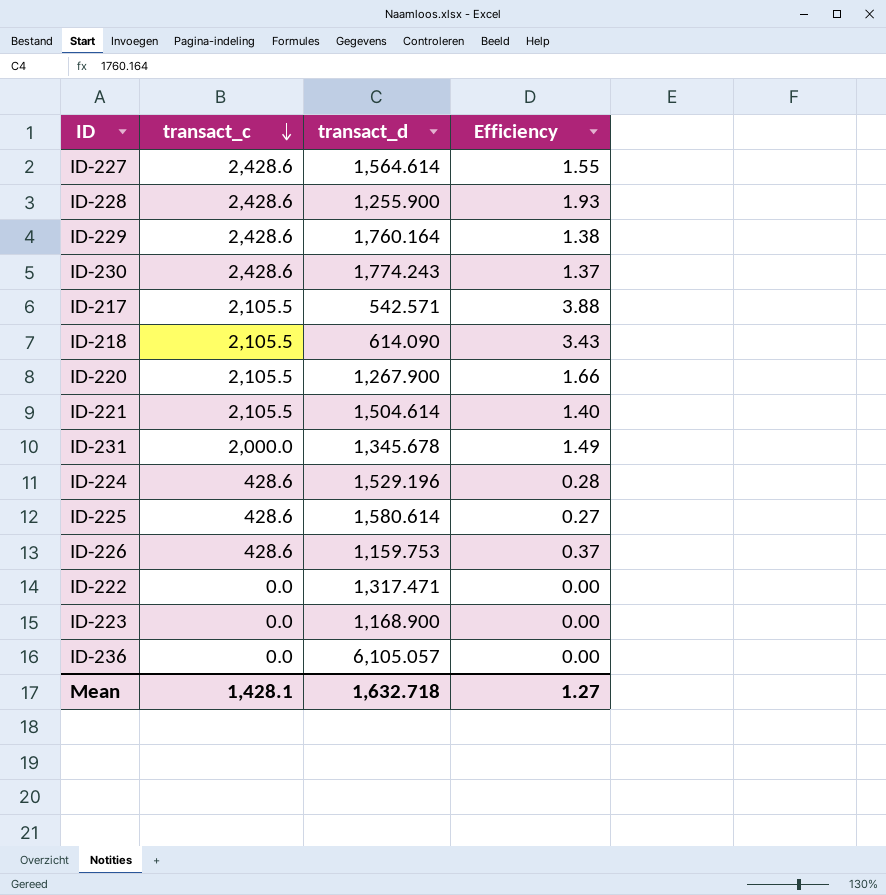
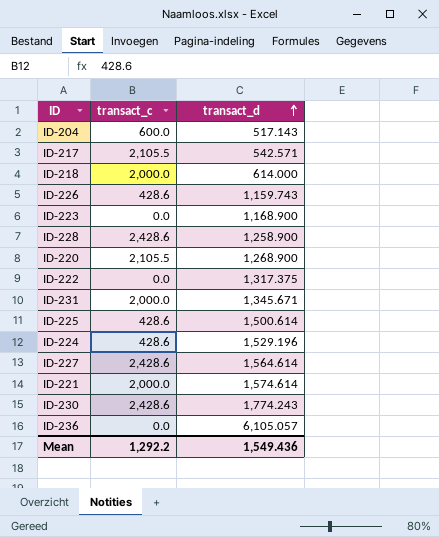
row order: transact_c descending -> transact_d ascending
column Efficiency | formula: [transact_c] / [transact_d] -> none
row ID-229: 2,428.6 | 1,760.164 | 1.38 -> none
row ID-204: none -> 600.0 | 517.143
ID-218 | transact_c: 2,105.5 -> 2,000.0
ID-218 | transact_d: 614.090 -> 614.000
ID-226 | transact_d: 1,159.753 -> 1,159.743
ID-228 | transact_d: 1,255.900 -> 1,258.900
ID-220 | transact_d: 1,267.900 -> 1,268.900
ID-222 | transact_d: 1,317.471 -> 1,317.375
ID-231 | transact_d: 1,345.678 -> 1,345.671
ID-225 | transact_d: 1,580.614 -> 1,500.614
ID-221 | transact_c: 2,105.5 -> 2,000.0
ID-221 | transact_d: 1,504.614 -> 1,574.614
Mean | transact_c: 1,428.1 -> 1,292.2
Mean | transact_d: 1,632.718 -> 1,549.436

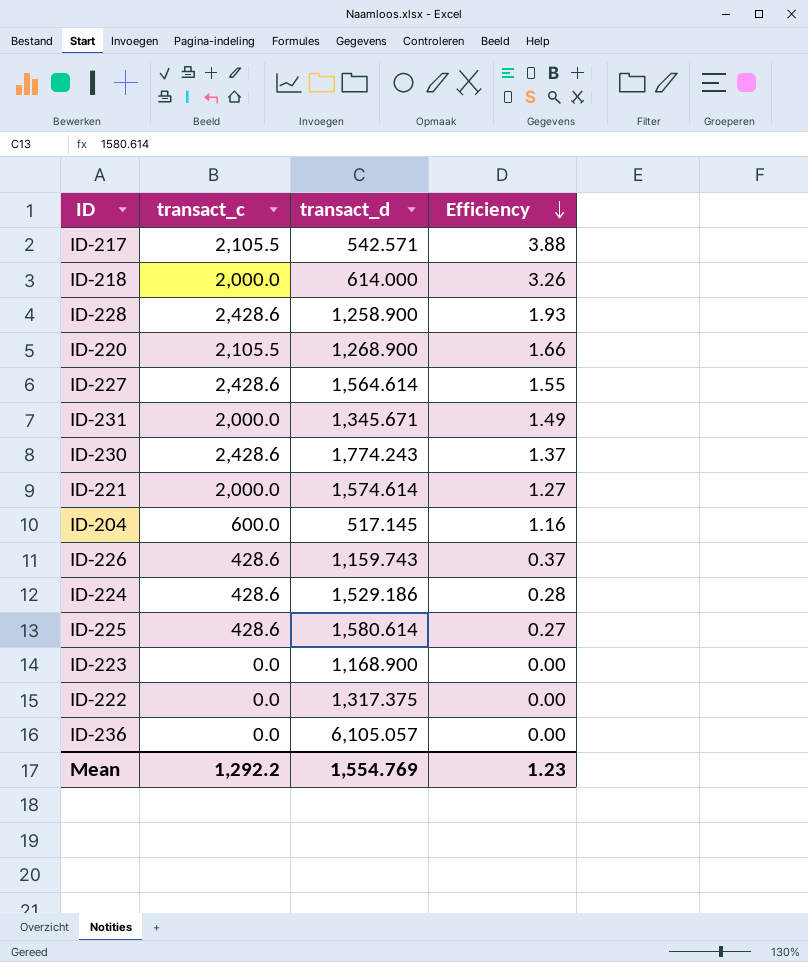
row order: transact_d ascending -> Efficiency descending
column Efficiency | formula: none -> [transact_c] / [transact_d]
ID-204 | transact_d: 517.143 -> 517.145
ID-224 | transact_d: 1,529.196 -> 1,529.186
ID-225 | transact_d: 1,500.614 -> 1,580.614
Mean | transact_d: 1,549.436 -> 1,554.769

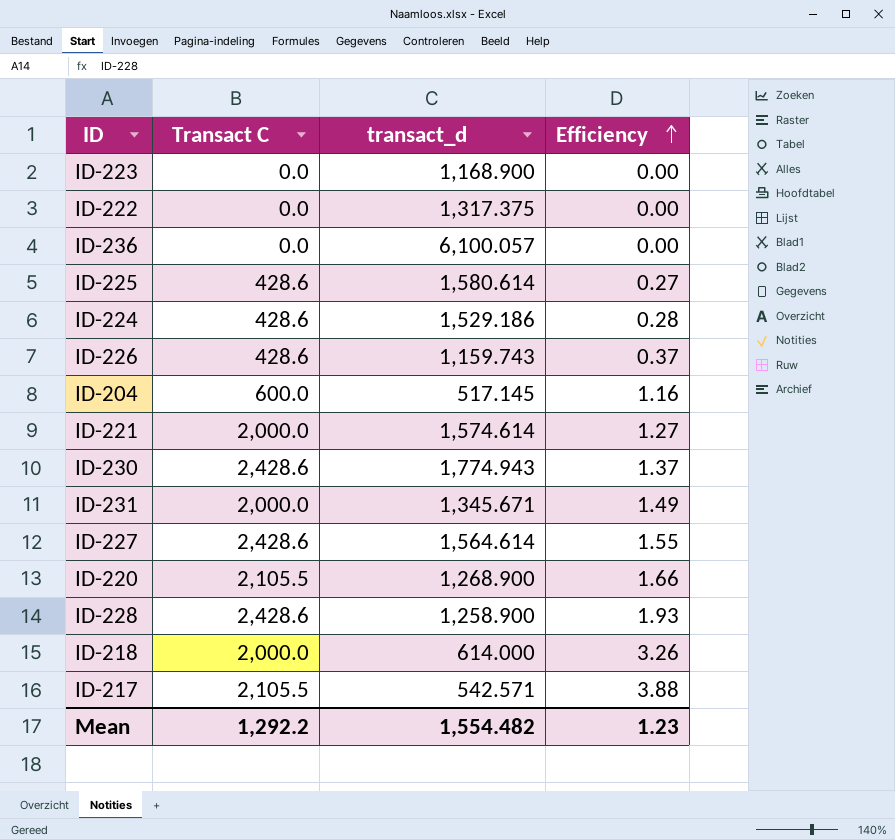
row order: Efficiency descending -> Efficiency ascending
column name: transact_c -> Transact C
ID-236 | transact_d: 6,105.057 -> 6,100.057
ID-230 | transact_d: 1,774.243 -> 1,774.943
Mean | transact_d: 1,554.769 -> 1,554.482

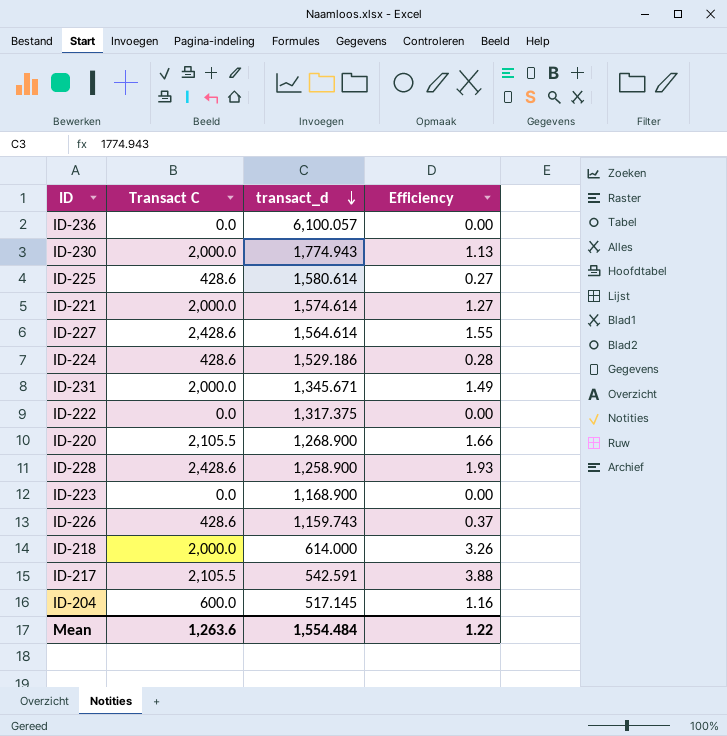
row order: Efficiency ascending -> transact_d descending
ID-230 | Transact C: 2,428.6 -> 2,000.0
ID-230 | Efficiency: 1.37 -> 1.13
ID-217 | transact_d: 542.571 -> 542.591
Mean | Transact C: 1,292.2 -> 1,263.6
Mean | transact_d: 1,554.482 -> 1,554.484
Mean | Efficiency: 1.23 -> 1.22

